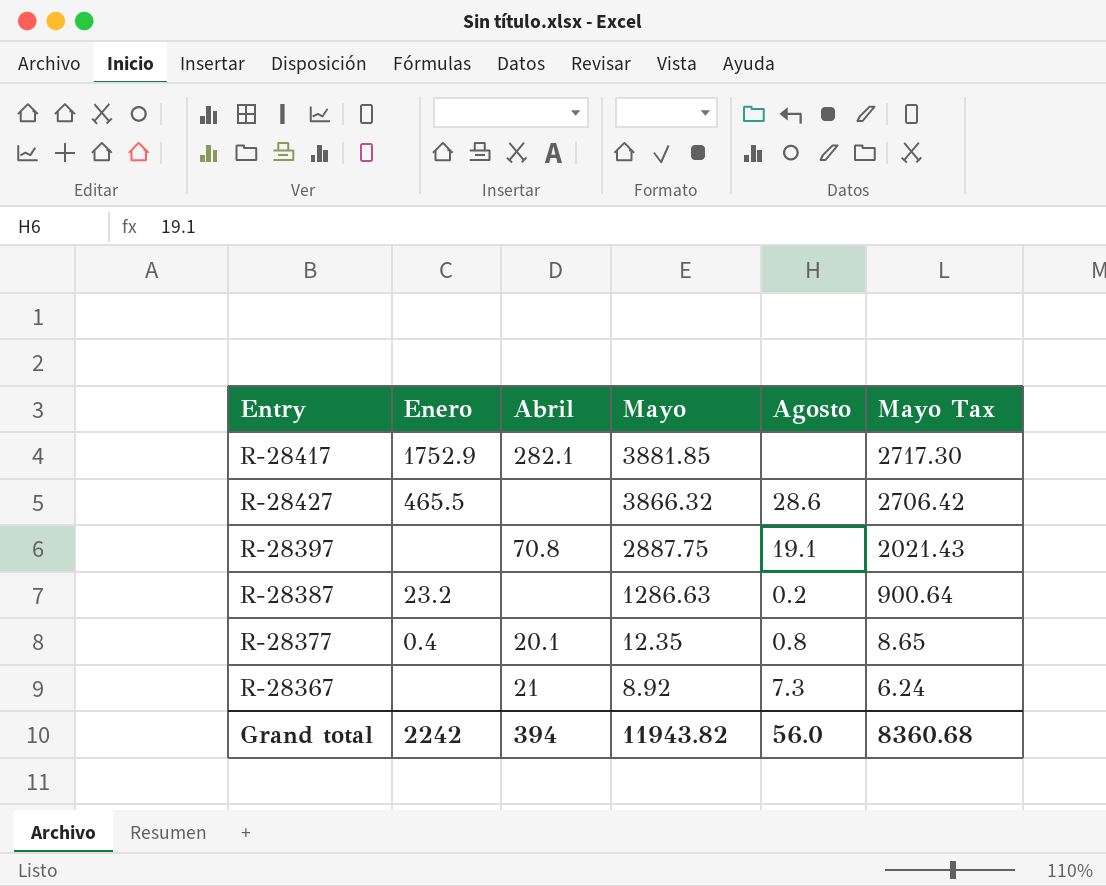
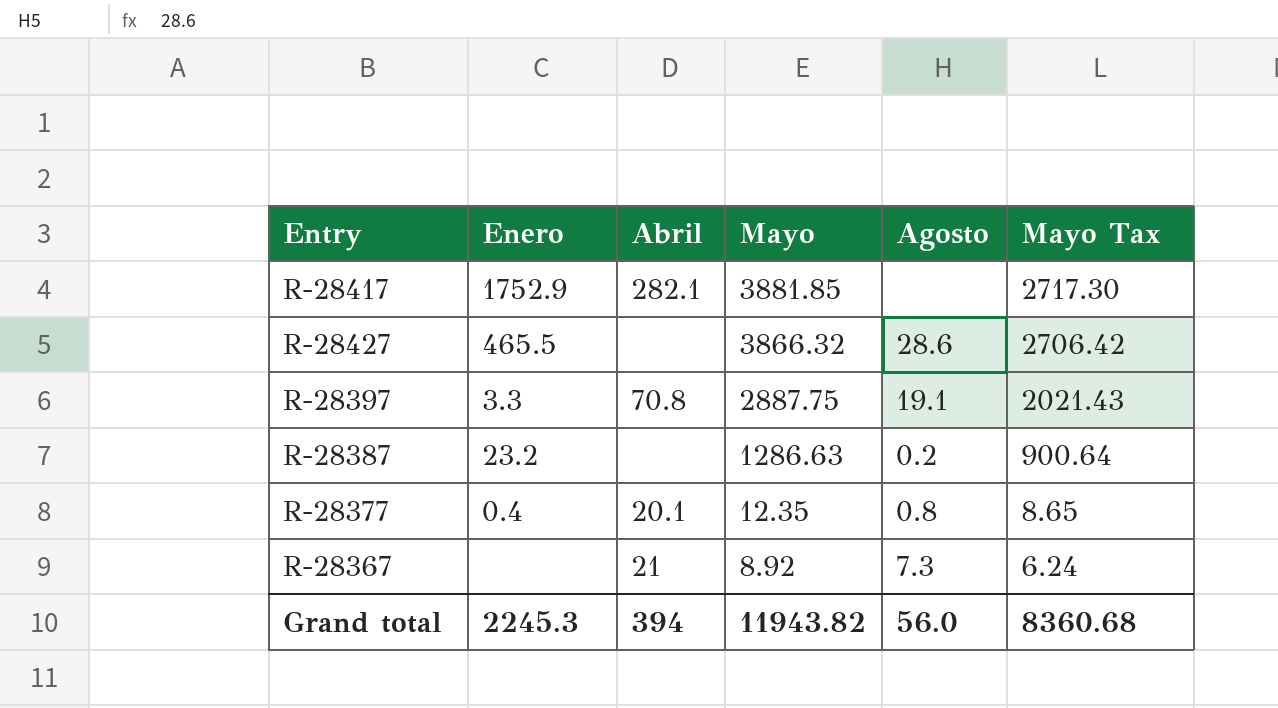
R-28397 | Enero: none -> 3.3
Grand total | Enero: 2242 -> 2245.3

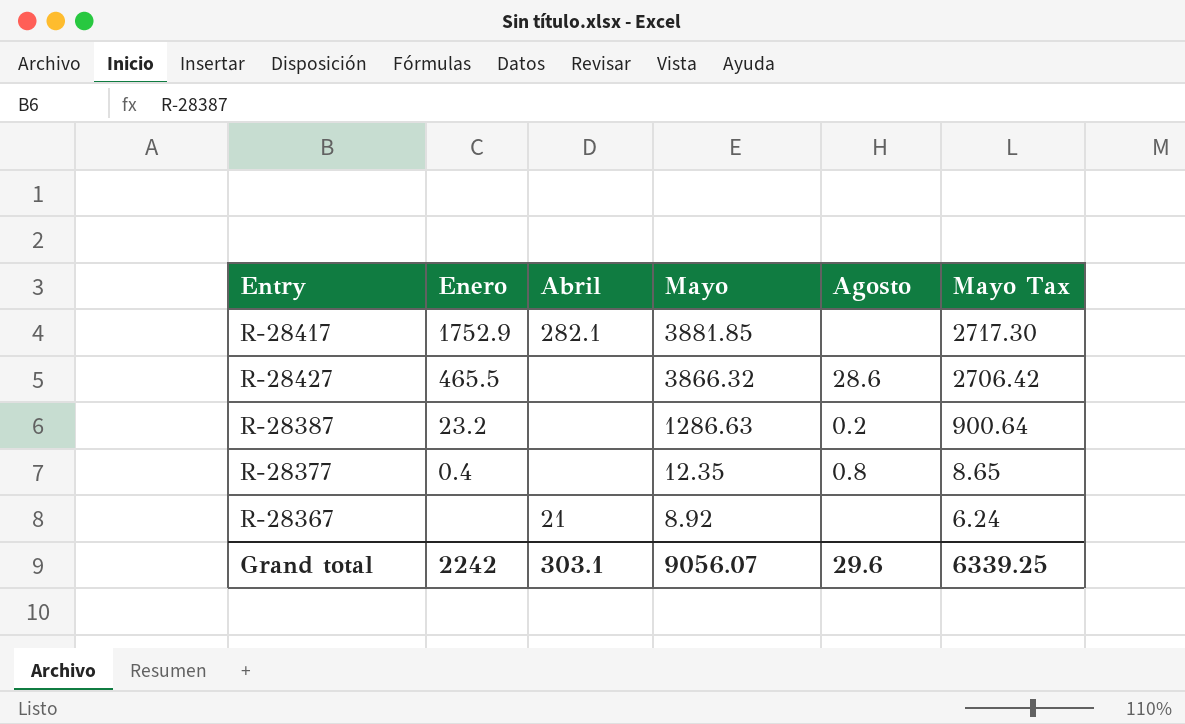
row R-28397: 3.3 | 70.8 | 2887.75 | 19.1 | 2021.43 -> none
R-28377 | Abril: 20.1 -> none
R-28367 | Agosto: 7.3 -> none
Grand total | Enero: 2245.3 -> 2242
Grand total | Abril: 394 -> 303.1
Grand total | Mayo: 11943.82 -> 9056.07
Grand total | Agosto: 56.0 -> 29.6
Grand total | Mayo Tax: 8360.68 -> 6339.25

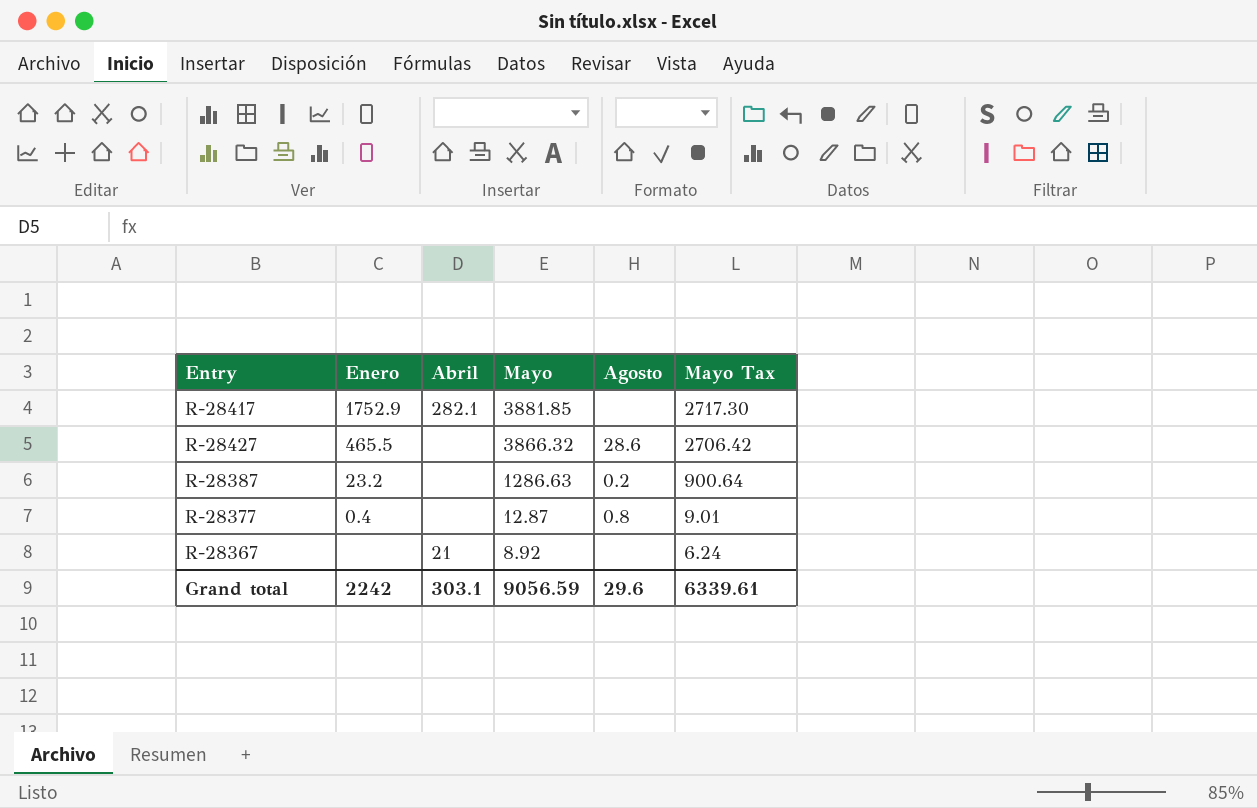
R-28377 | Mayo: 12.35 -> 12.87
R-28377 | Mayo Tax: 8.65 -> 9.01
Grand total | Mayo: 9056.07 -> 9056.59
Grand total | Mayo Tax: 6339.25 -> 6339.61

